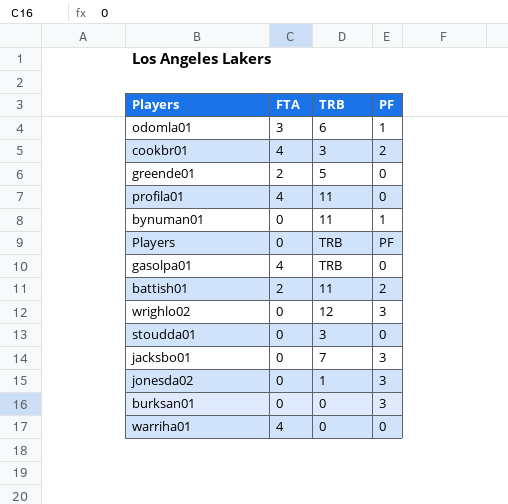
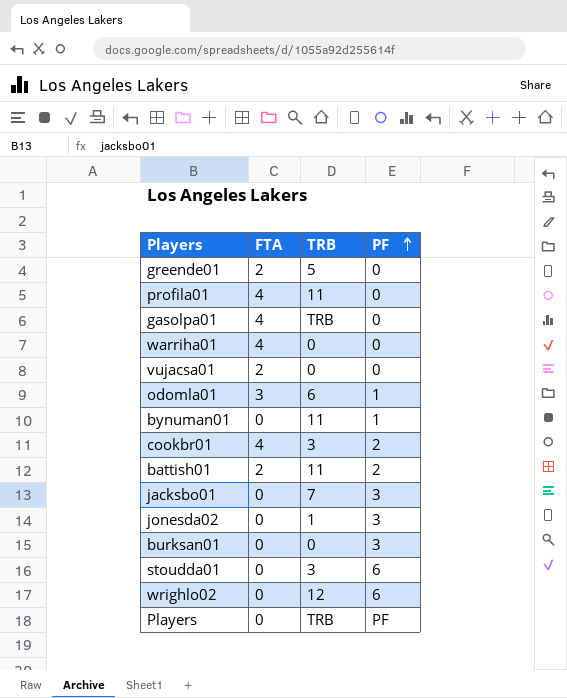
row order: none -> PF ascending
row vujacsa01: none -> 2 | 0 | 0
stoudda01 | PF: 0 -> 6
wrighlo02 | PF: 3 -> 6

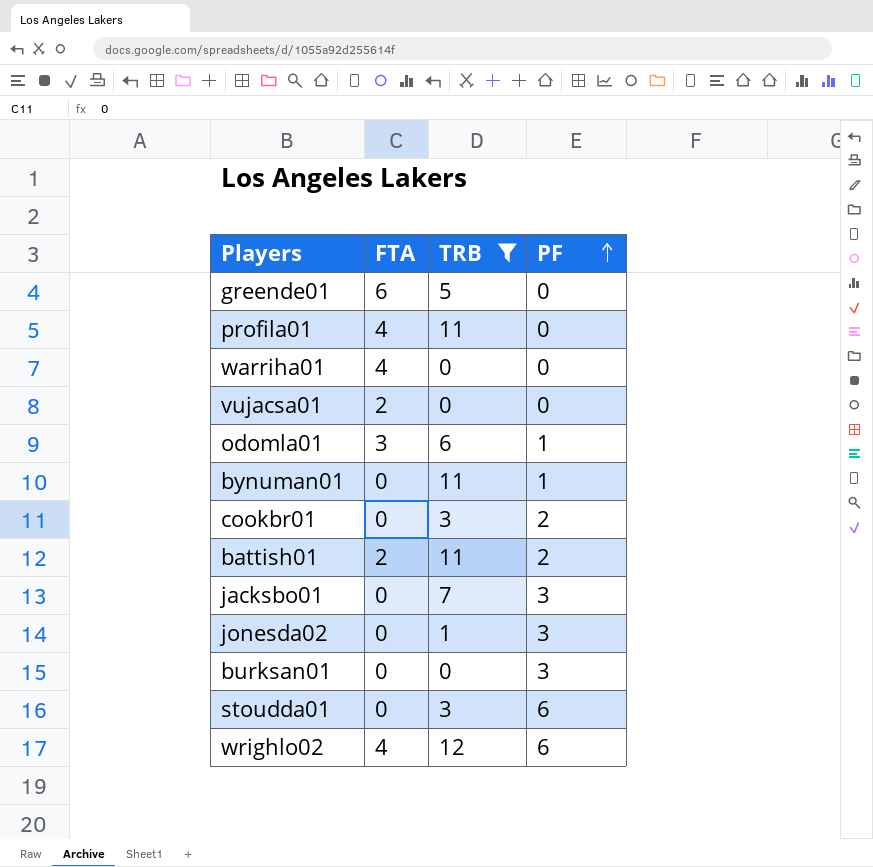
filter: none -> TRB != TRB
greende01 | FTA: 2 -> 6
cookbr01 | FTA: 4 -> 0
wrighlo02 | FTA: 0 -> 4

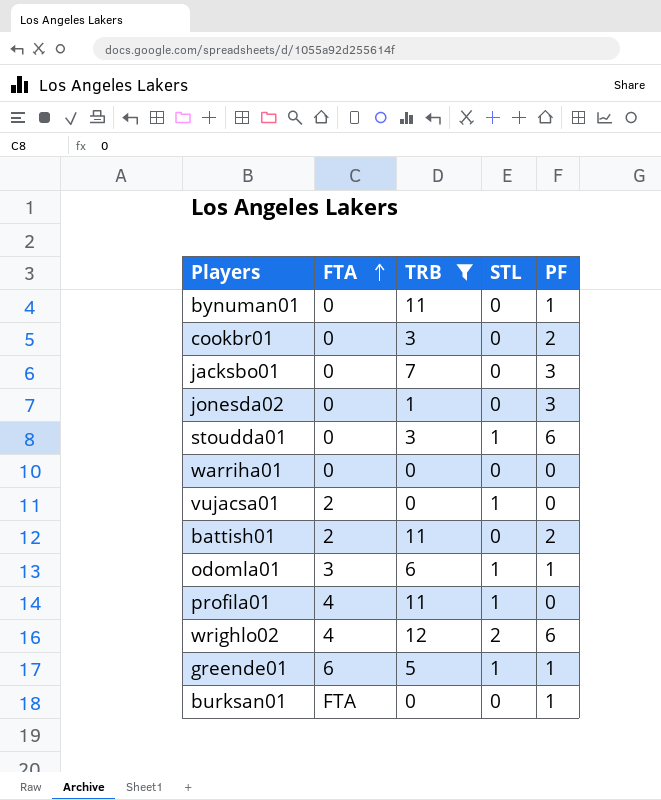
row order: PF ascending -> FTA ascending
column STL | position: none -> 4
warriha01 | FTA: 4 -> 0
greende01 | PF: 0 -> 1
burksan01 | FTA: 0 -> FTA
burksan01 | PF: 3 -> 1

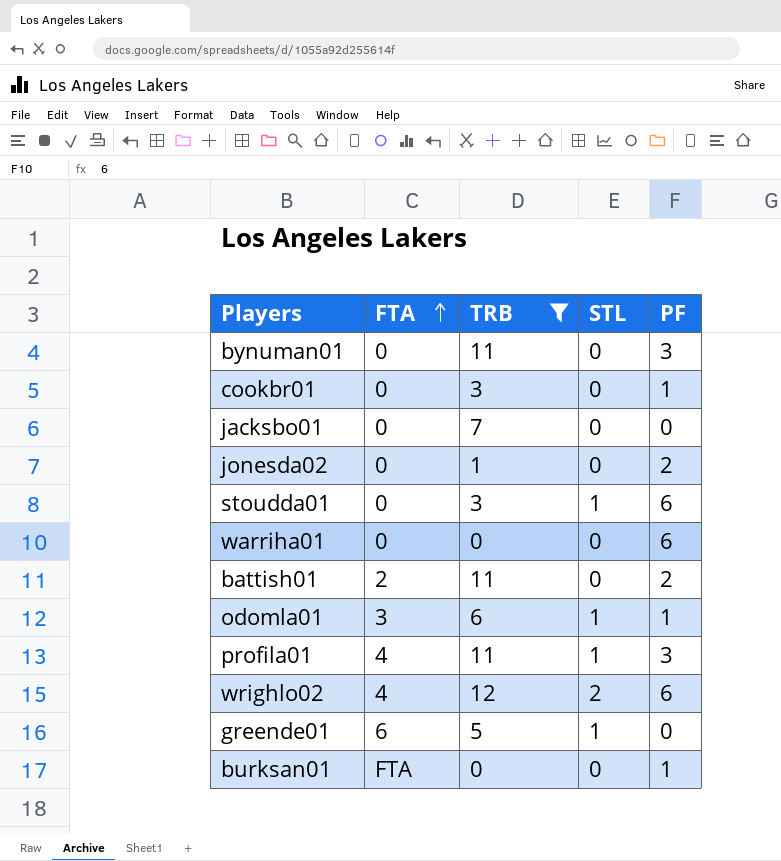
row vujacsa01: 2 | 0 | 1 | 0 -> none
bynuman01 | PF: 1 -> 3
cookbr01 | PF: 2 -> 1
jacksbo01 | PF: 3 -> 0
jonesda02 | PF: 3 -> 2
warriha01 | PF: 0 -> 6
profila01 | PF: 0 -> 3
greende01 | PF: 1 -> 0

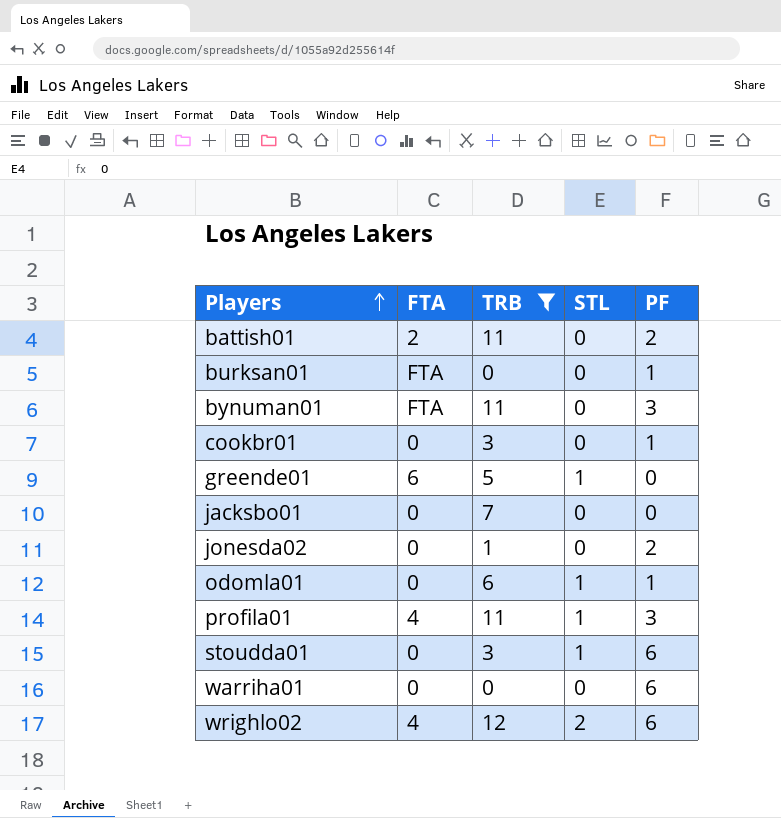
row order: FTA ascending -> Players ascending
bynuman01 | FTA: 0 -> FTA
odomla01 | FTA: 3 -> 0

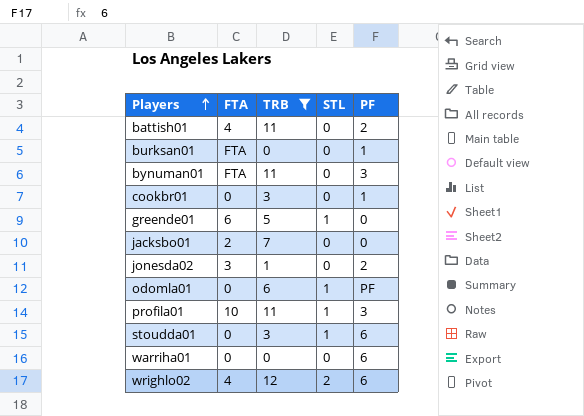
battish01 | FTA: 2 -> 4
jacksbo01 | FTA: 0 -> 2
jonesda02 | FTA: 0 -> 3
odomla01 | PF: 1 -> PF
profila01 | FTA: 4 -> 10

